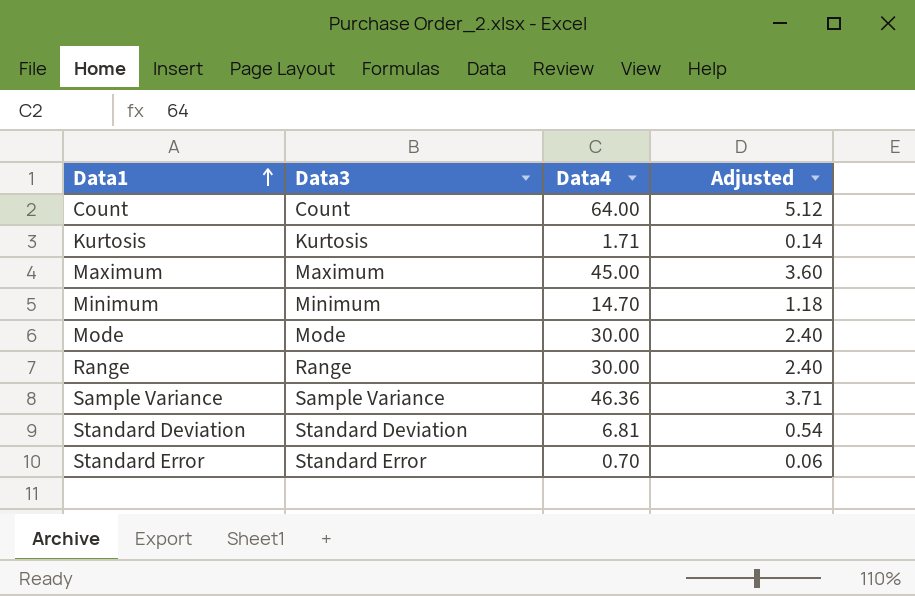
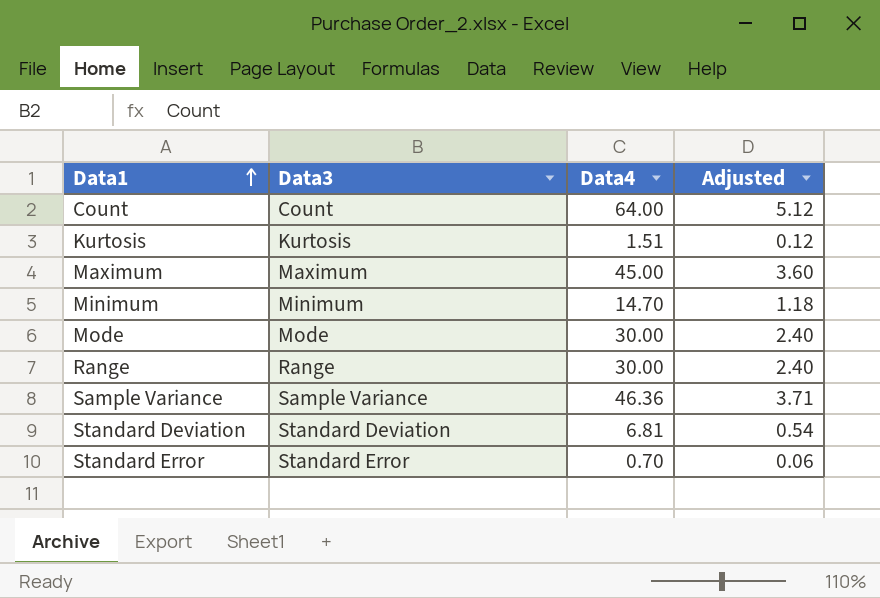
Kurtosis | Data4: 1.71 -> 1.51
Kurtosis | Adjusted: 0.14 -> 0.12

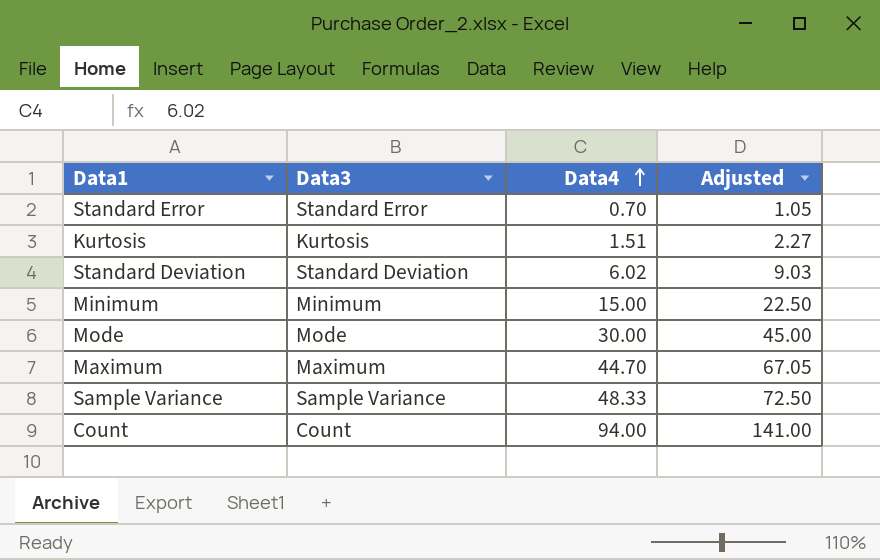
row order: Data1 ascending -> Data4 ascending
column Adjusted | formula: [Data4] * 0.08 -> [Data4] * 1.5
row Range: Range | 30.00 | 2.40 -> none
Standard Deviation | Data4: 6.81 -> 6.02
Minimum | Data4: 14.70 -> 15.00
Maximum | Data4: 45.00 -> 44.70
Sample Variance | Data4: 46.36 -> 48.33
Count | Data4: 64.00 -> 94.00

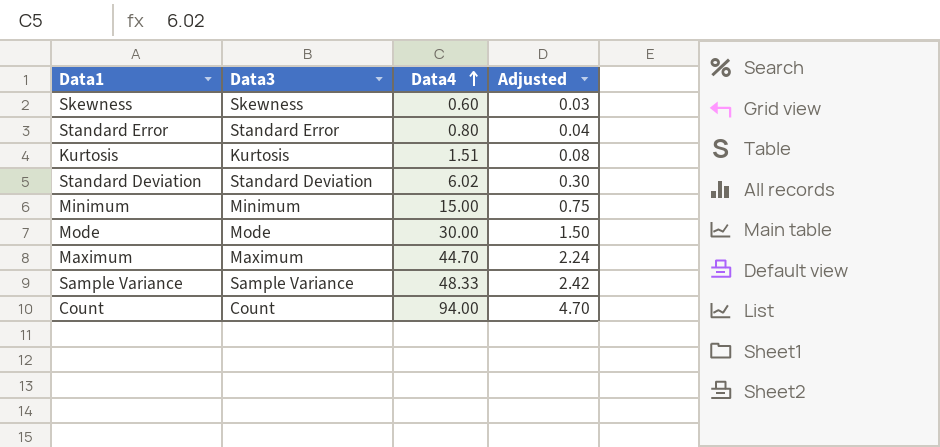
column Adjusted | formula: [Data4] * 1.5 -> [Data4] * 0.05
row Skewness: none -> Skewness | 0.60 | 0.03
Standard Error | Data4: 0.70 -> 0.80

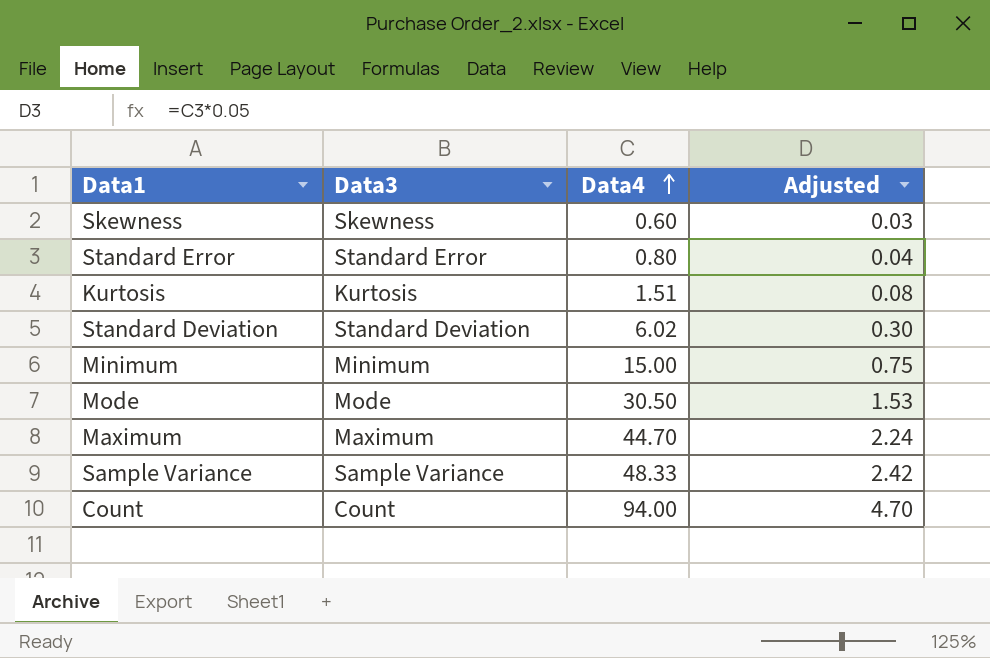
Mode | Data4: 30.00 -> 30.50
Mode | Adjusted: 1.50 -> 1.53

